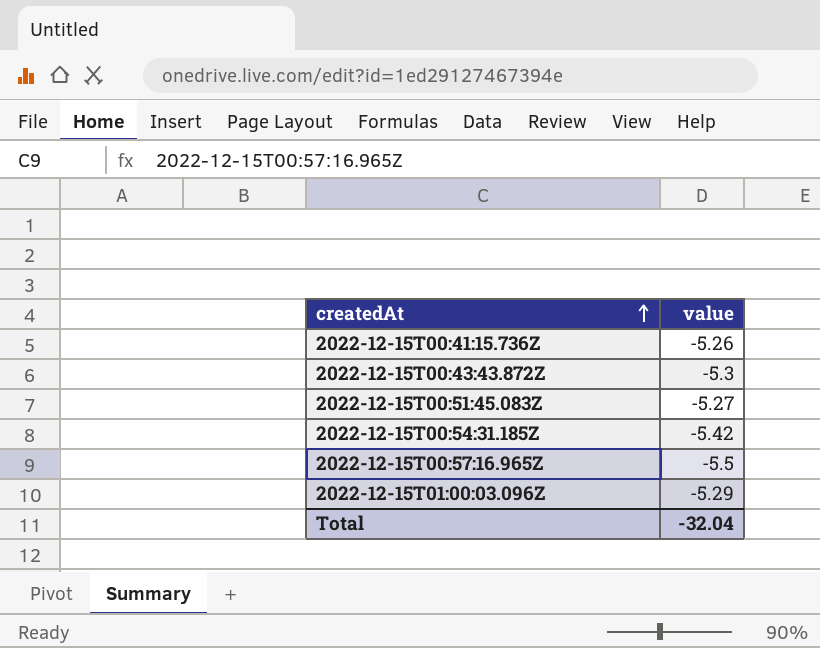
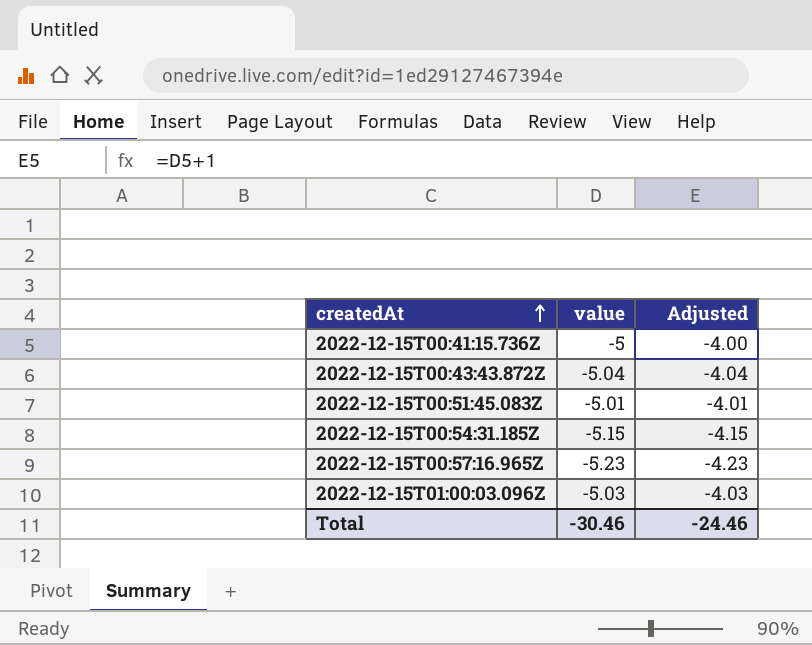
column Adjusted | formula: none -> [value] + 1
2022-12-15T00:41:15.736Z | value: -5.26 -> -5
2022-12-15T00:43:43.872Z | value: -5.3 -> -5.04
2022-12-15T00:51:45.083Z | value: -5.27 -> -5.01
2022-12-15T00:54:31.185Z | value: -5.42 -> -5.15
2022-12-15T00:57:16.965Z | value: -5.5 -> -5.23
2022-12-15T01:00:03.096Z | value: -5.29 -> -5.03
Total | value: -32.04 -> -30.46

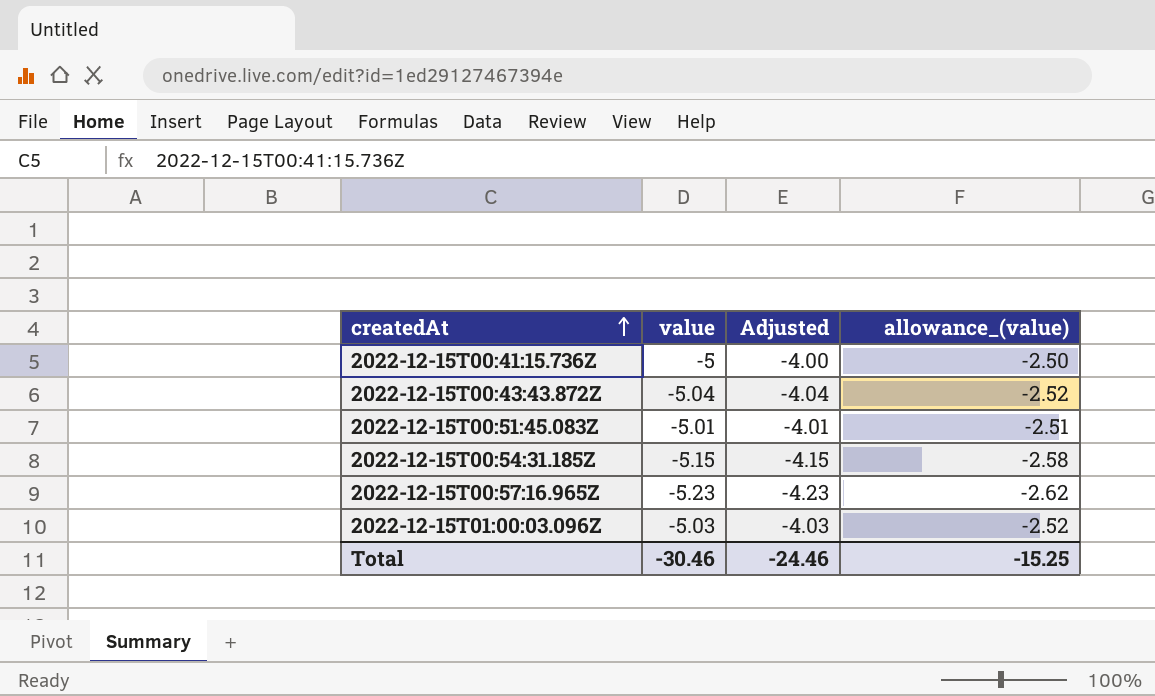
column allowance_(value) | formula: none -> [value] * 0.5

